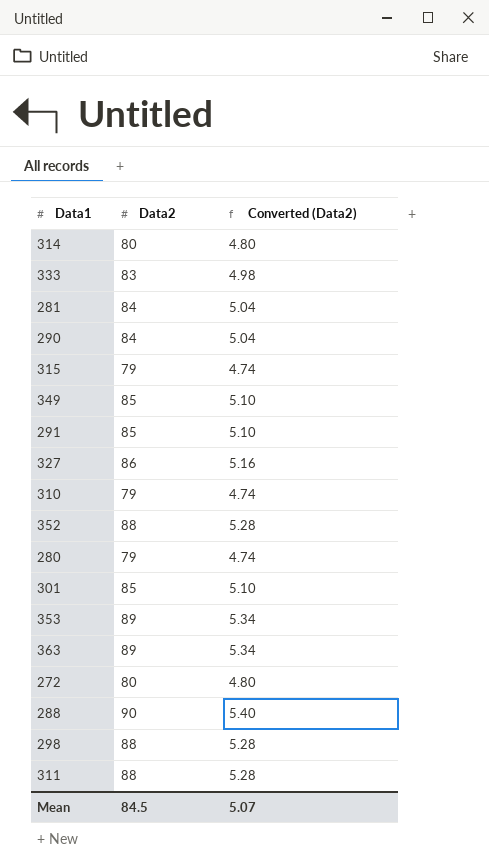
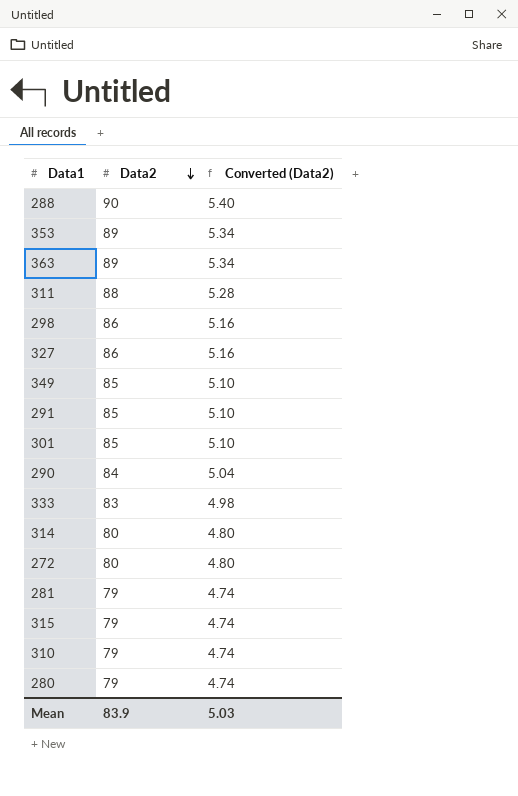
row order: none -> Data2 descending
row 352: 88 | 5.28 -> none
298 | Data2: 88 -> 86
298 | Converted (Data2): 5.28 -> 5.16
281 | Data2: 84 -> 79
281 | Converted (Data2): 5.04 -> 4.74
Mean | Data2: 84.5 -> 83.9
Mean | Converted (Data2): 5.07 -> 5.03

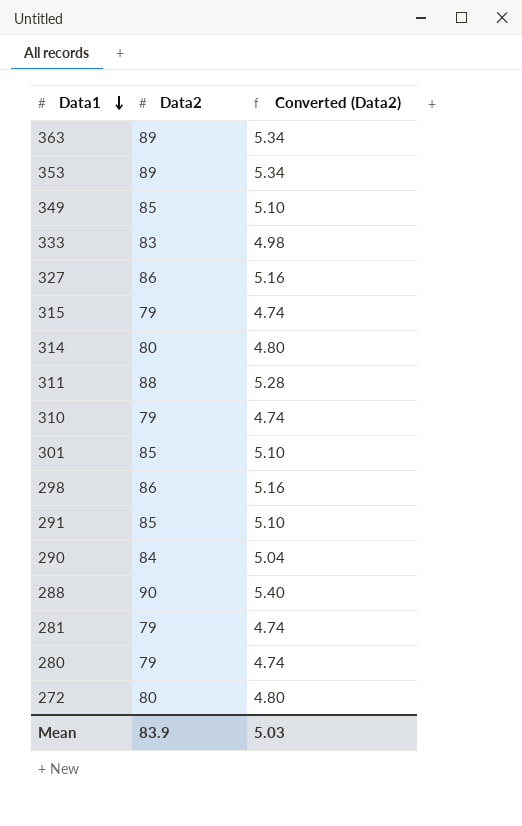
row order: Data2 descending -> Data1 descending

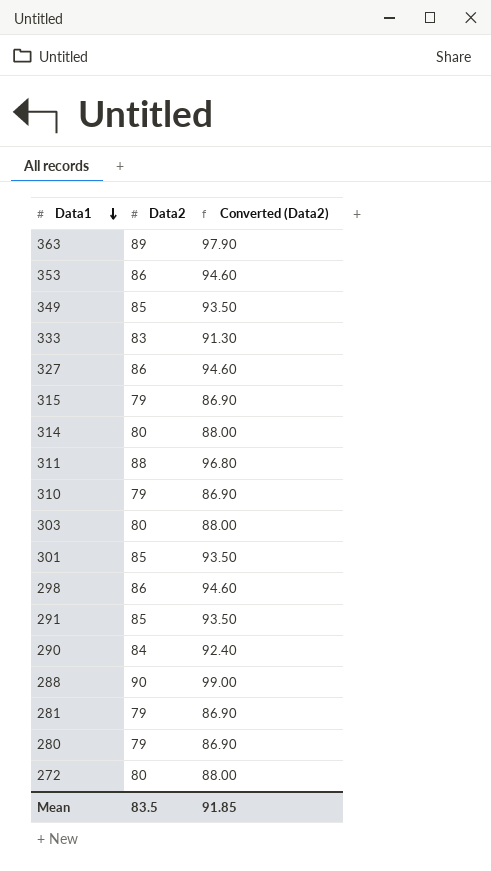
column Converted (Data2) | formula: [Data2] * 0.06 -> [Data2] * 1.1
353 | Data2: 89 -> 86
row 303: none -> 80 | 88.00
Mean | Data2: 83.9 -> 83.5
Mean | Converted (Data2): 5.03 -> 91.85

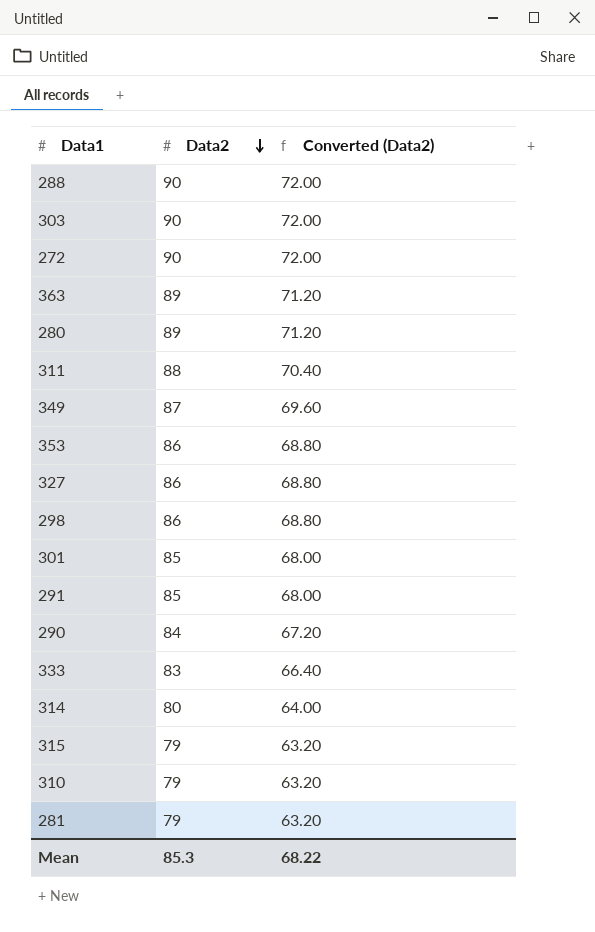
row order: Data1 descending -> Data2 descending
column Converted (Data2) | formula: [Data2] * 1.1 -> [Data2] * 0.8
303 | Data2: 80 -> 90
272 | Data2: 80 -> 90
280 | Data2: 79 -> 89
349 | Data2: 85 -> 87
Mean | Data2: 83.5 -> 85.3
Mean | Converted (Data2): 91.85 -> 68.22

